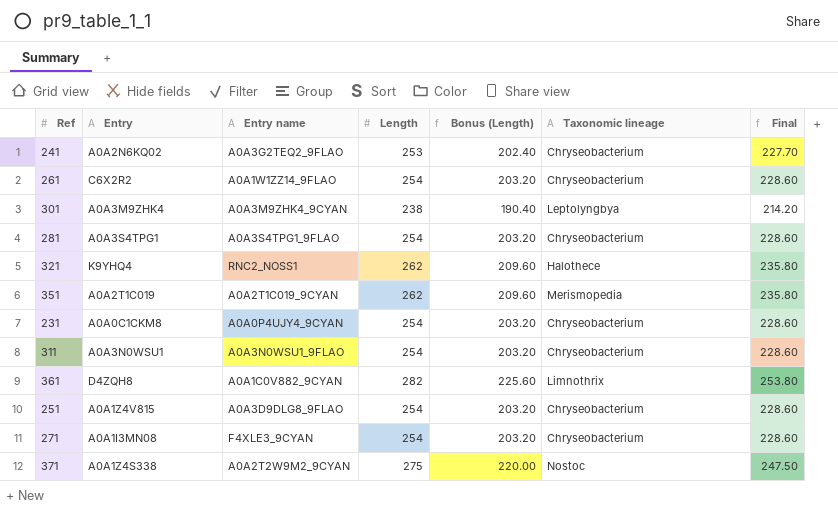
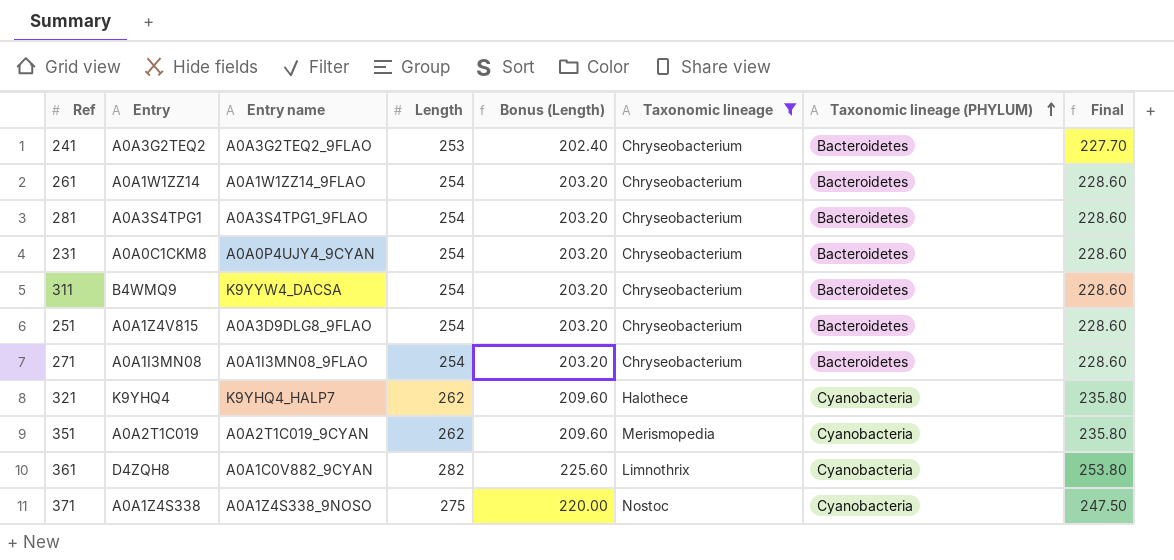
filter: none -> Taxonomic lineage != Leptolyngbya
row order: none -> Taxonomic lineage (PHYLUM) ascending
column Taxonomic lineage (PHYLUM) | position: none -> 7
241 | Entry: A0A2N6KQ02 -> A0A3G2TEQ2
261 | Entry: C6X2R2 -> A0A1W1ZZ14
311 | Entry: A0A3N0WSU1 -> B4WMQ9
311 | Entry name: A0A3N0WSU1_9FLAO -> K9YYW4_DACSA
271 | Entry name: F4XLE3_9CYAN -> A0A1I3MN08_9FLAO
321 | Entry name: RNC2_NOSS1 -> K9YHQ4_HALP7
371 | Entry name: A0A2T2W9M2_9CYAN -> A0A1Z4S338_9NOSO

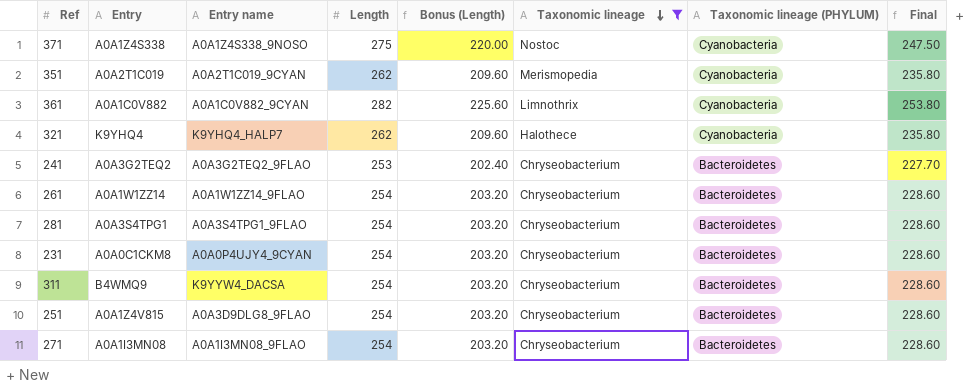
row order: Taxonomic lineage (PHYLUM) ascending -> Taxonomic lineage descending
361 | Entry: D4ZQH8 -> A0A1C0V882

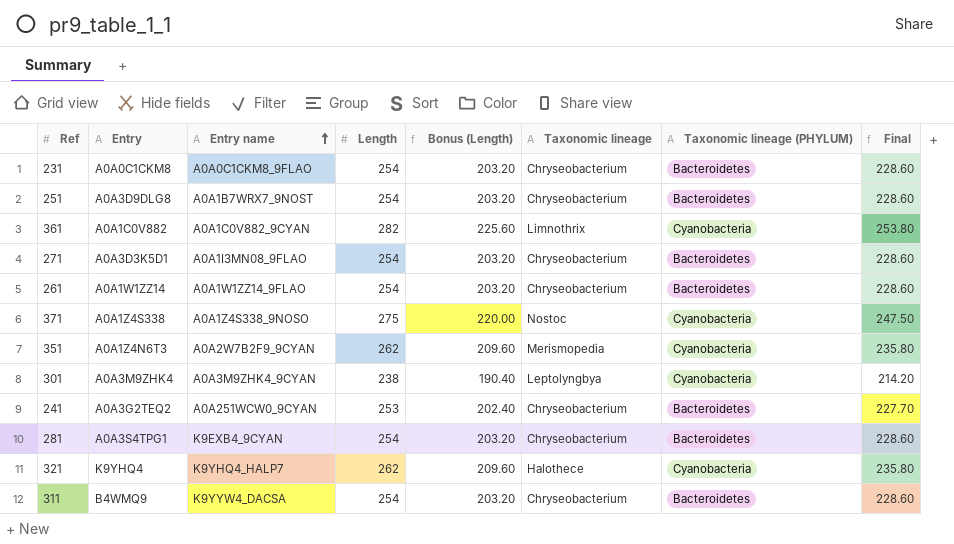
filter: Taxonomic lineage != Leptolyngbya -> none
row order: Taxonomic lineage descending -> Entry name ascending
231 | Entry name: A0A0P4UJY4_9CYAN -> A0A0C1CKM8_9FLAO
251 | Entry: A0A1Z4V815 -> A0A3D9DLG8
251 | Entry name: A0A3D9DLG8_9FLAO -> A0A1B7WRX7_9NOST
271 | Entry: A0A1I3MN08 -> A0A3D3K5D1
351 | Entry: A0A2T1C019 -> A0A1Z4N6T3
351 | Entry name: A0A2T1C019_9CYAN -> A0A2W7B2F9_9CYAN
241 | Entry name: A0A3G2TEQ2_9FLAO -> A0A251WCW0_9CYAN
281 | Entry name: A0A3S4TPG1_9FLAO -> K9EXB4_9CYAN

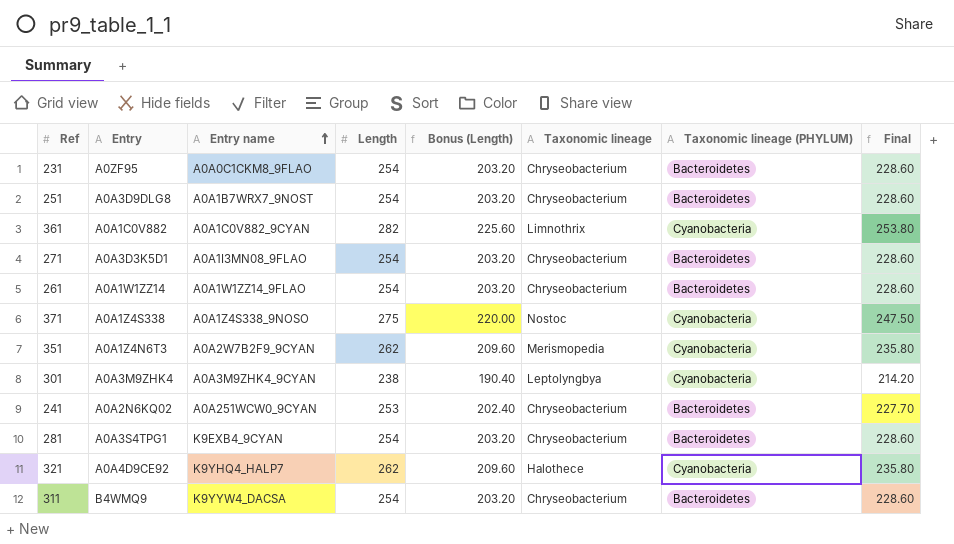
231 | Entry: A0A0C1CKM8 -> A0ZF95
241 | Entry: A0A3G2TEQ2 -> A0A2N6KQ02
321 | Entry: K9YHQ4 -> A0A4D9CE92

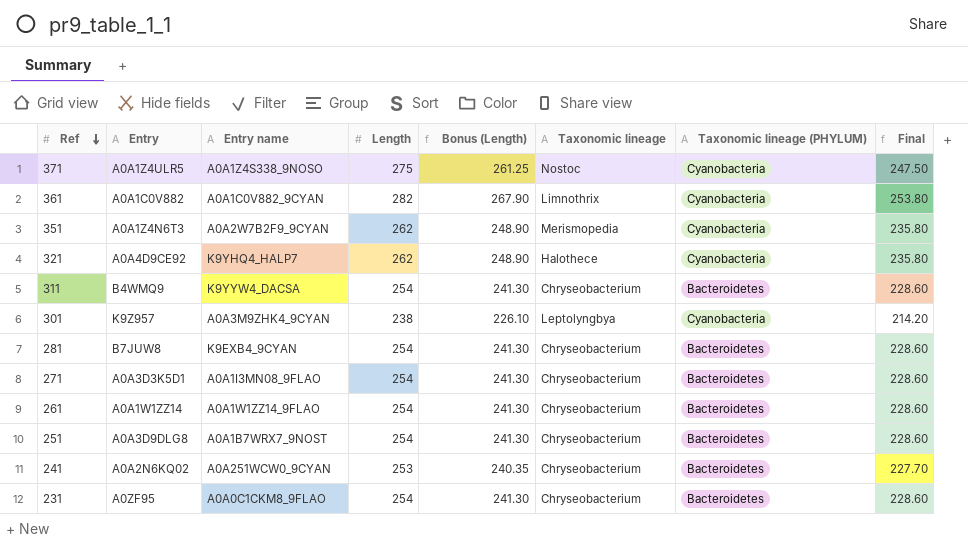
row order: Entry name ascending -> Ref descending
column Bonus (Length) | formula: [Length] * 0.8 -> [Length] * 0.95
371 | Entry: A0A1Z4S338 -> A0A1Z4ULR5
301 | Entry: A0A3M9ZHK4 -> K9Z957
281 | Entry: A0A3S4TPG1 -> B7JUW8

